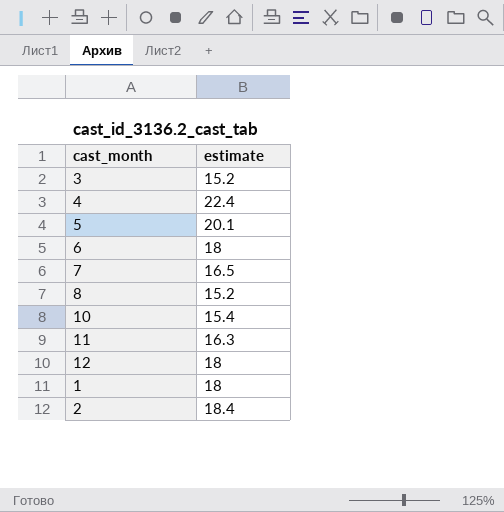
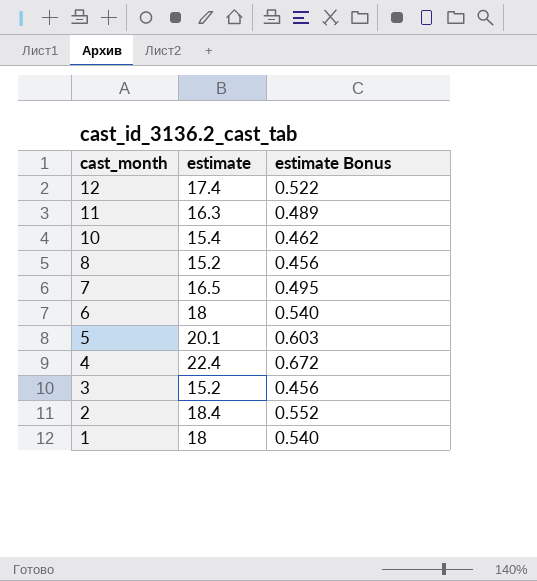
row order: none -> cast_month descending
column estimate Bonus | formula: none -> [estimate] * 0.03
12 | estimate: 18 -> 17.4

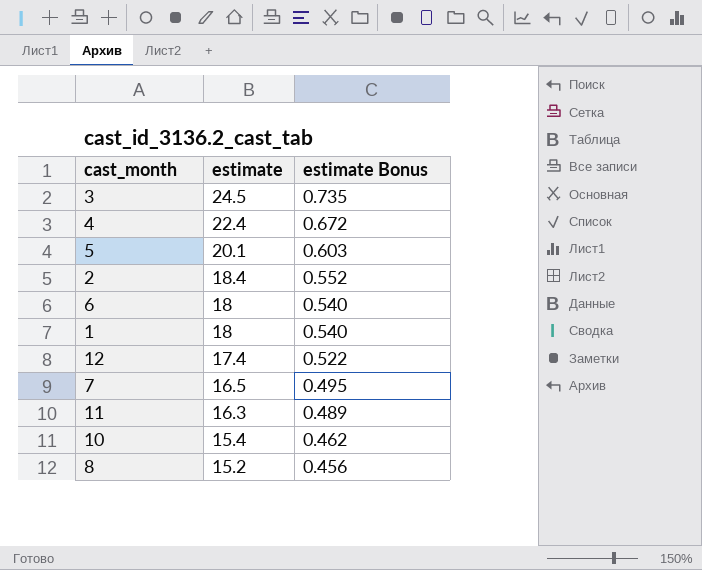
row order: cast_month descending -> estimate descending
3 | estimate: 15.2 -> 24.5
3 | estimate Bonus: 0.456 -> 0.735

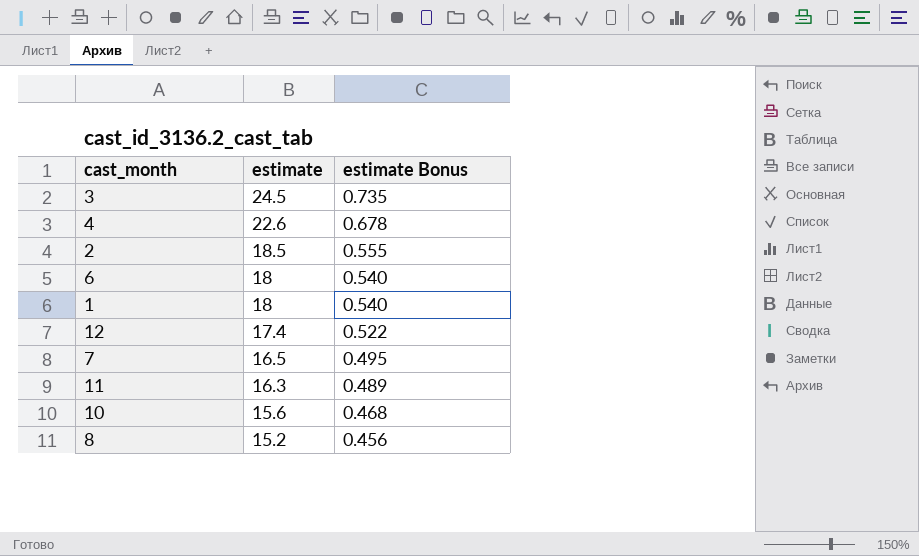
row 5: 20.1 | 0.603 -> none
4 | estimate: 22.4 -> 22.6
4 | estimate Bonus: 0.672 -> 0.678
2 | estimate: 18.4 -> 18.5
2 | estimate Bonus: 0.552 -> 0.555
10 | estimate: 15.4 -> 15.6
10 | estimate Bonus: 0.462 -> 0.468

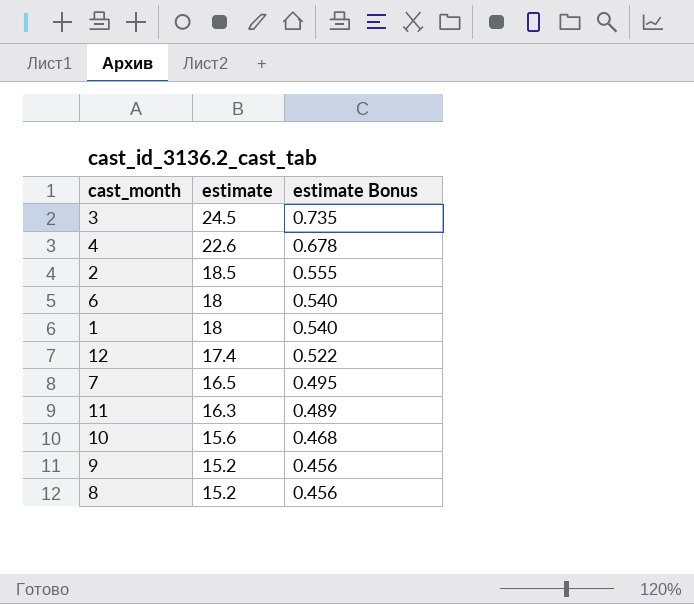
row 9: none -> 15.2 | 0.456

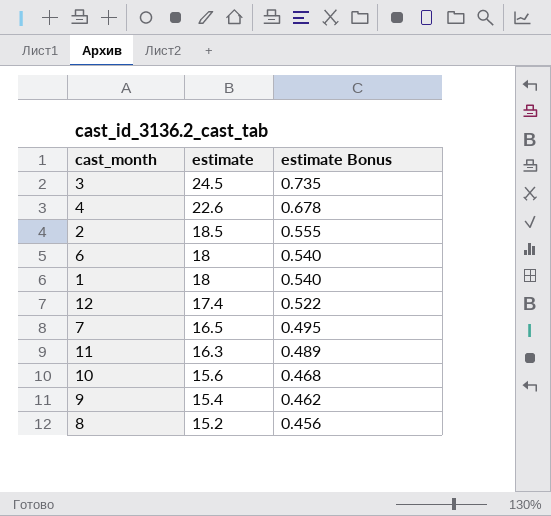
9 | estimate: 15.2 -> 15.4
9 | estimate Bonus: 0.456 -> 0.462

